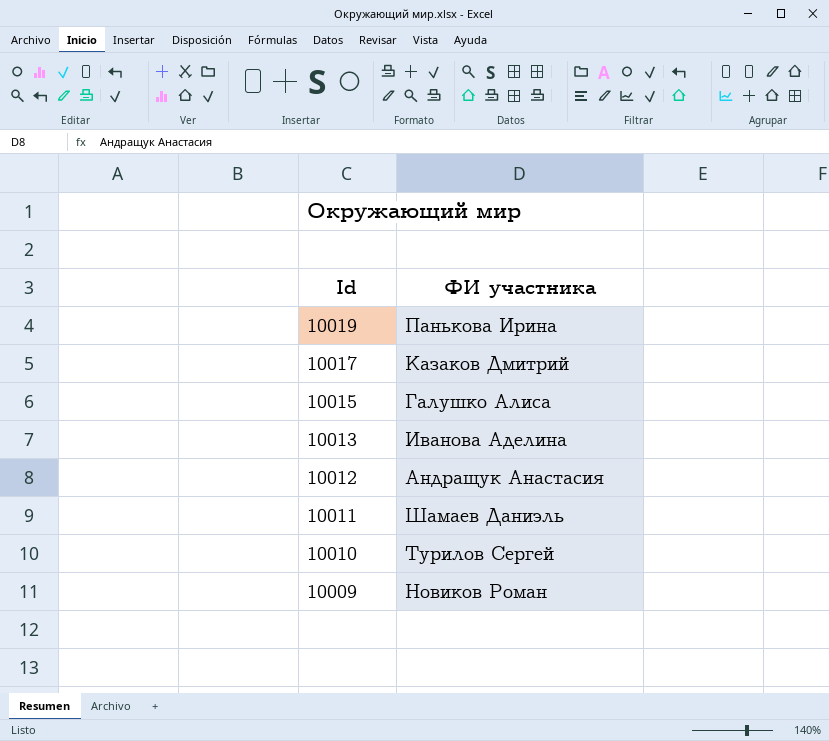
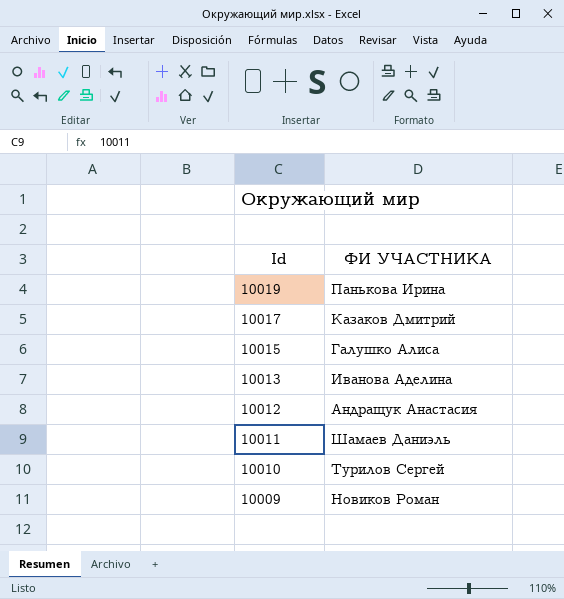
column name: ФИ участника -> ФИ УЧАСТНИКА

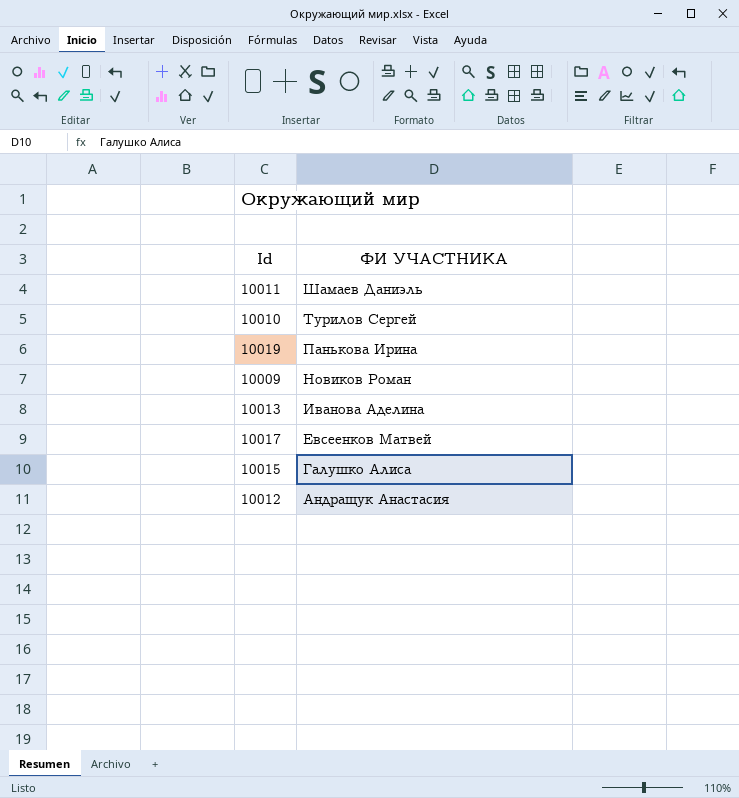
row order: Id descending -> ФИ УЧАСТНИКА descending
10017 | ФИ УЧАСТНИКА: Казаков Дмитрий -> Евсеенков Матвей

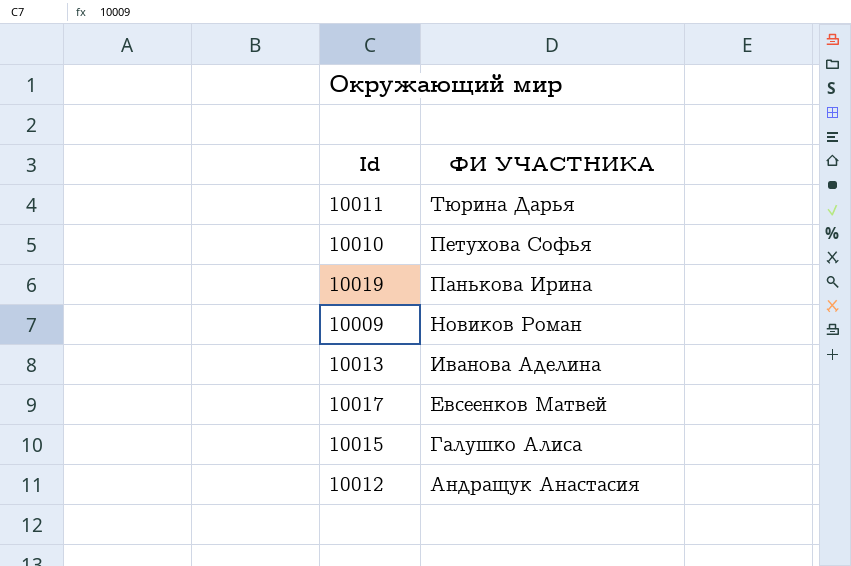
10011 | ФИ УЧАСТНИКА: Шамаев Даниэль -> Тюрина Дарья
10010 | ФИ УЧАСТНИКА: Турилов Сергей -> Петухова Софья

